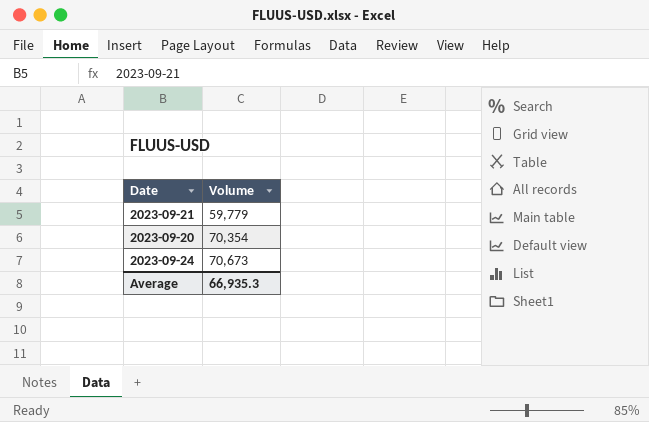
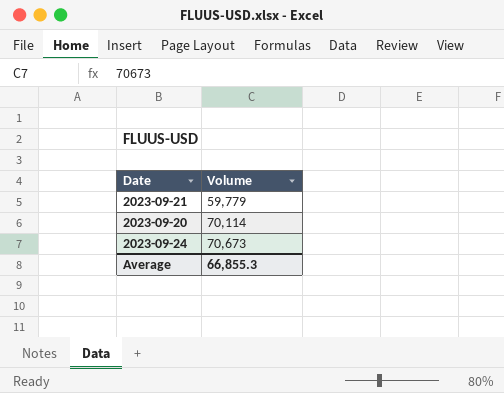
2023-09-20 | Volume: 70,354 -> 70,114
Average | Volume: 66,935.3 -> 66,855.3

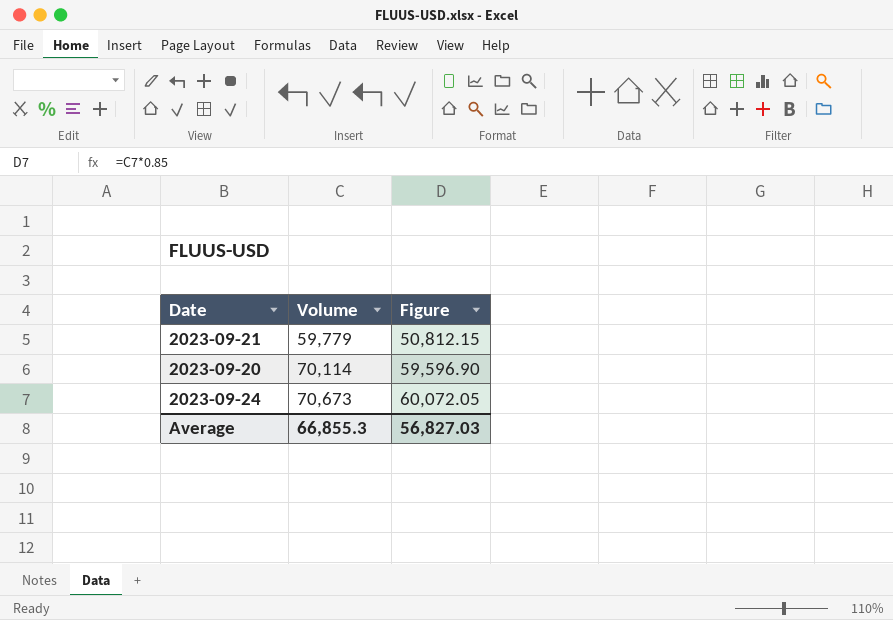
column Figure | formula: none -> [Volume] * 0.85

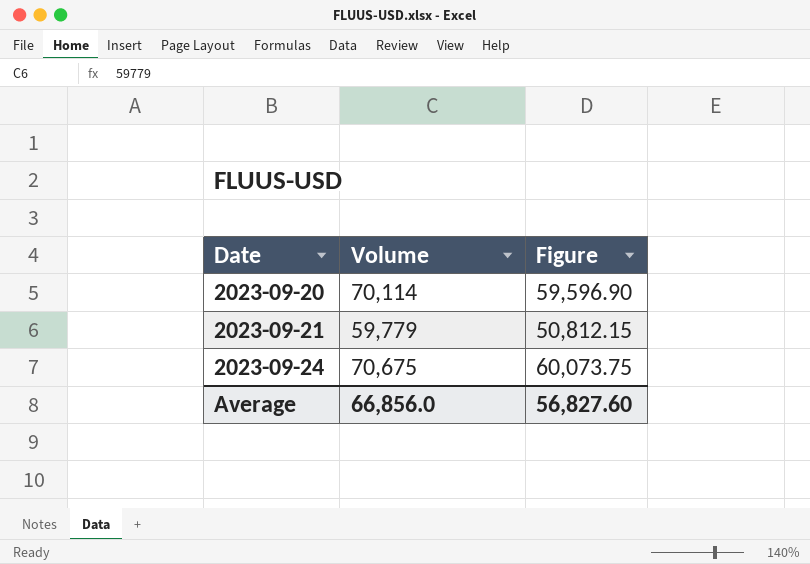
row order: Volume ascending -> Date ascending
2023-09-24 | Volume: 70,673 -> 70,675
2023-09-24 | Figure: 60,072.05 -> 60,073.75
Average | Volume: 66,855.3 -> 66,856.0
Average | Figure: 56,827.03 -> 56,827.60

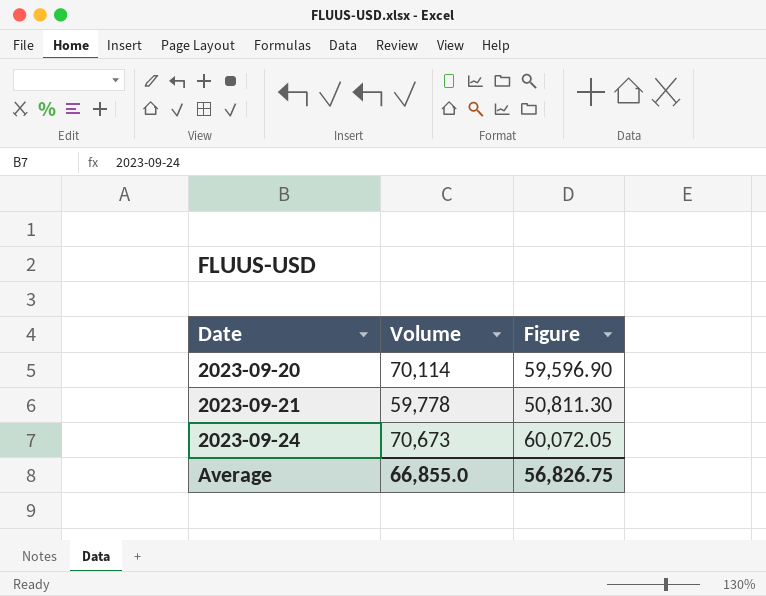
2023-09-21 | Volume: 59,779 -> 59,778
2023-09-21 | Figure: 50,812.15 -> 50,811.30
2023-09-24 | Volume: 70,675 -> 70,673
2023-09-24 | Figure: 60,073.75 -> 60,072.05
Average | Volume: 66,856.0 -> 66,855.0
Average | Figure: 56,827.60 -> 56,826.75

